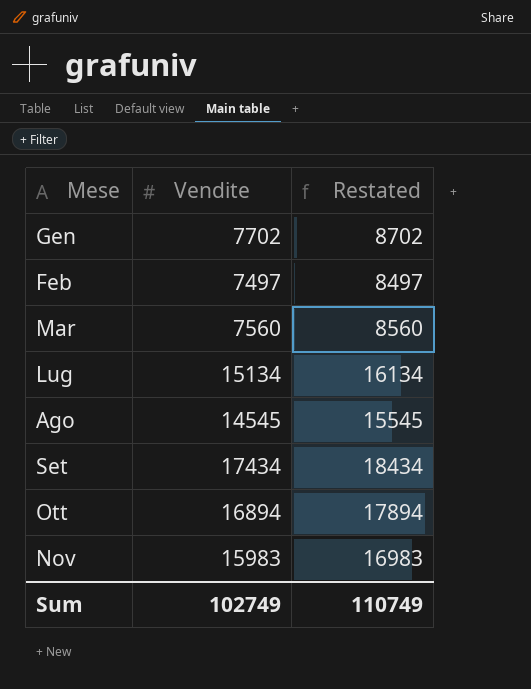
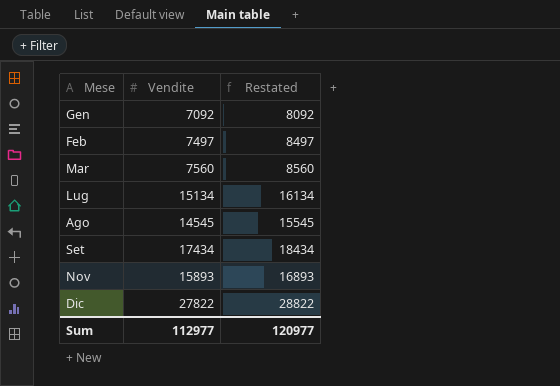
row Ott: 16894 | 17894 -> none
Gen | Vendite: 7702 -> 7092
Gen | Restated: 8702 -> 8092
Nov | Vendite: 15983 -> 15893
Nov | Restated: 16983 -> 16893
row Dic: none -> 27822 | 28822
Sum | Vendite: 102749 -> 112977
Sum | Restated: 110749 -> 120977

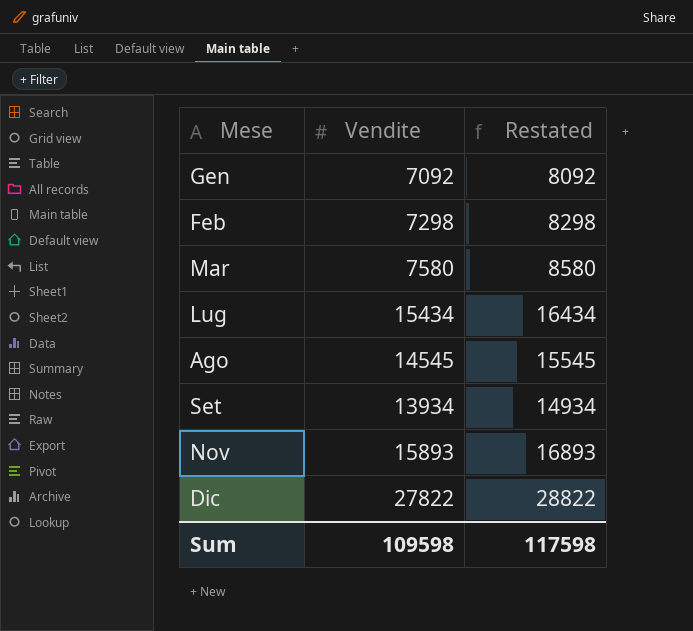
Feb | Vendite: 7497 -> 7298
Feb | Restated: 8497 -> 8298
Mar | Vendite: 7560 -> 7580
Mar | Restated: 8560 -> 8580
Lug | Vendite: 15134 -> 15434
Lug | Restated: 16134 -> 16434
Set | Vendite: 17434 -> 13934
Set | Restated: 18434 -> 14934
Sum | Vendite: 112977 -> 109598
Sum | Restated: 120977 -> 117598

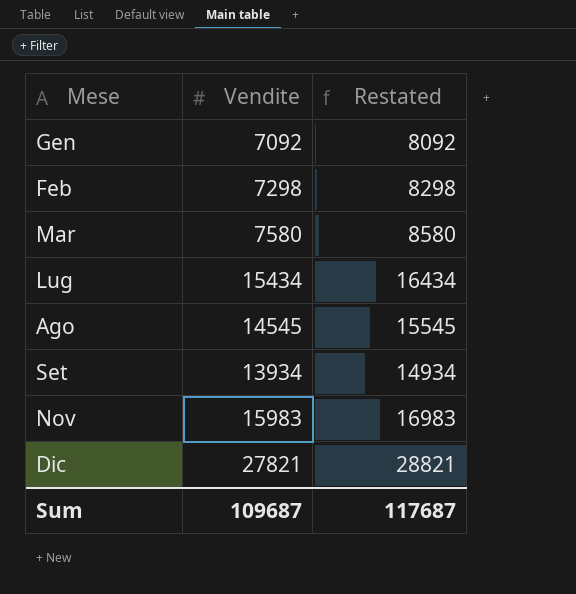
Nov | Vendite: 15893 -> 15983
Nov | Restated: 16893 -> 16983
Dic | Vendite: 27822 -> 27821
Dic | Restated: 28822 -> 28821
Sum | Vendite: 109598 -> 109687
Sum | Restated: 117598 -> 117687

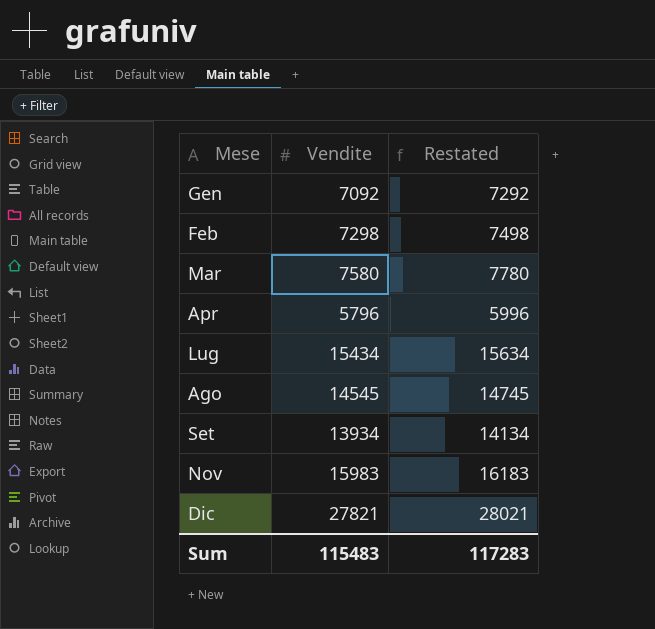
column Restated | formula: [Vendite] + 1000 -> [Vendite] + 200
row Apr: none -> 5796 | 5996
Sum | Vendite: 109687 -> 115483
Sum | Restated: 117687 -> 117283

